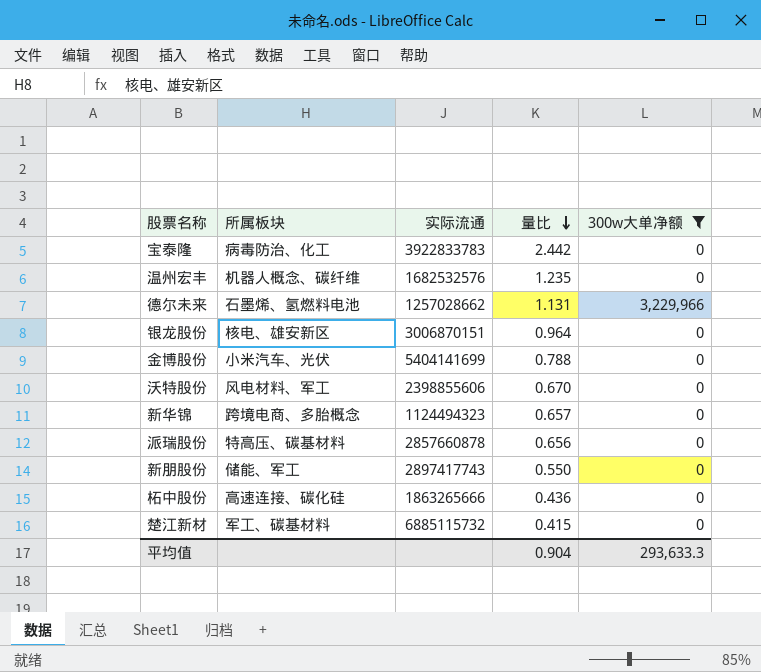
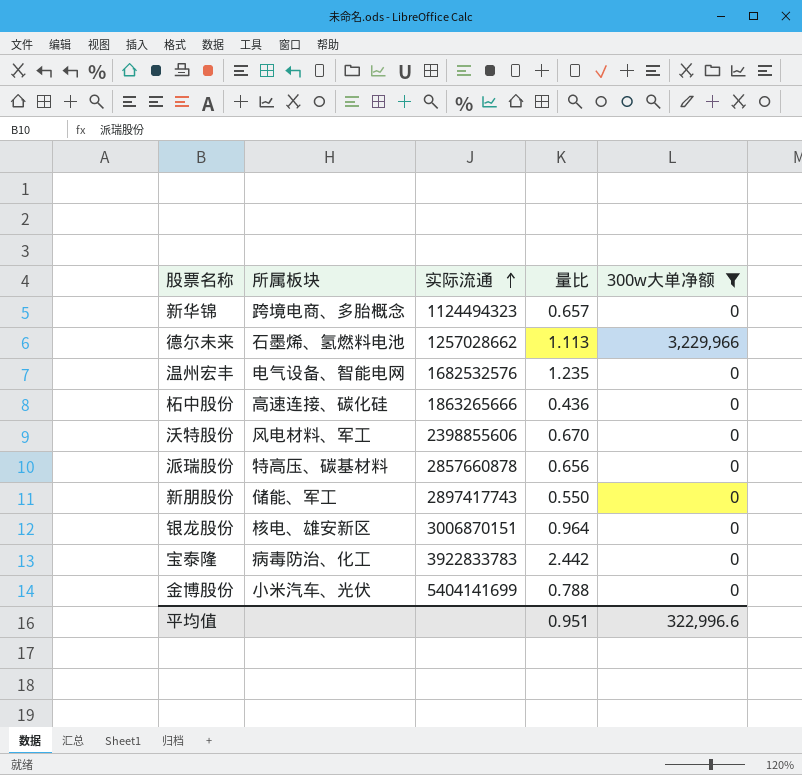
row order: 量比 descending -> 实际流通 ascending
row 楚江新材: 军工、碳基材料 | 6885115732 | 0.415 | 0 -> none
德尔未来 | 量比: 1.131 -> 1.113
温州宏丰 | 所属板块: 机器人概念、碳纤维 -> 电气设备、智能电网
平均值 | 量比: 0.904 -> 0.951
平均值 | 300w大单净额: 293,633.3 -> 322,996.6

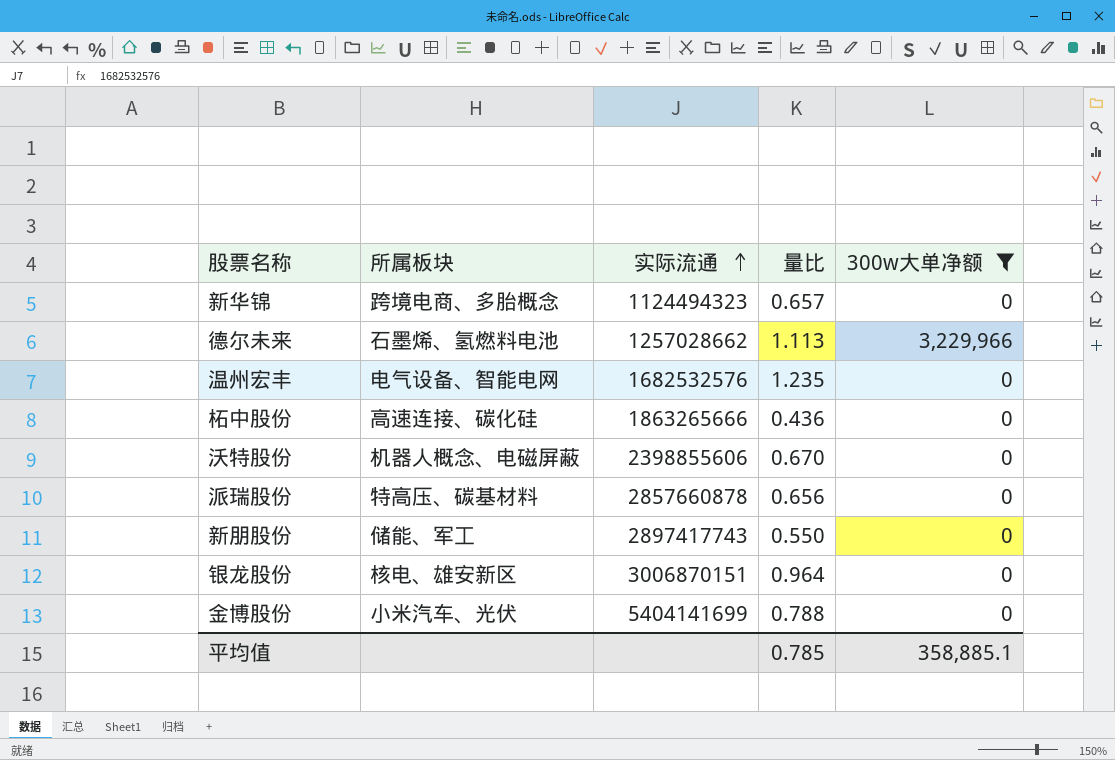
row 宝泰隆: 病毒防治、化工 | 3922833783 | 2.442 | 0 -> none
沃特股份 | 所属板块: 风电材料、军工 -> 机器人概念、电磁屏蔽
平均值 | 量比: 0.951 -> 0.785
平均值 | 300w大单净额: 322,996.6 -> 358,885.1

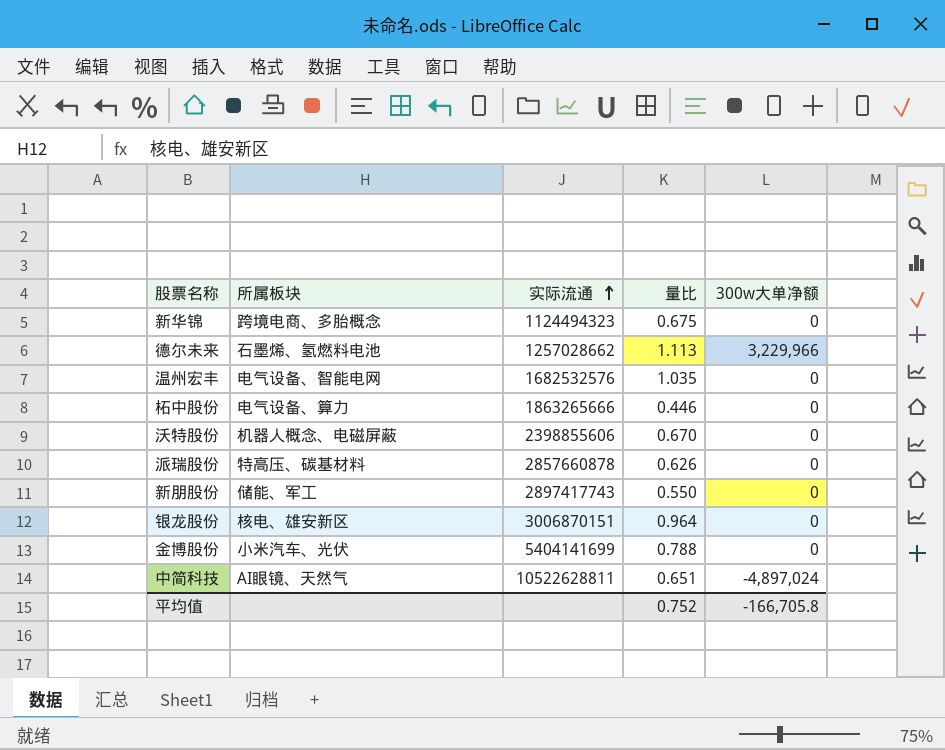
filter: 300w大单净额 != -4,897,024 -> none
新华锦 | 量比: 0.657 -> 0.675
温州宏丰 | 量比: 1.235 -> 1.035
柘中股份 | 所属板块: 高速连接、碳化硅 -> 电气设备、算力
柘中股份 | 量比: 0.436 -> 0.446
派瑞股份 | 量比: 0.656 -> 0.626
平均值 | 量比: 0.785 -> 0.752
平均值 | 300w大单净额: 358,885.1 -> -166,705.8

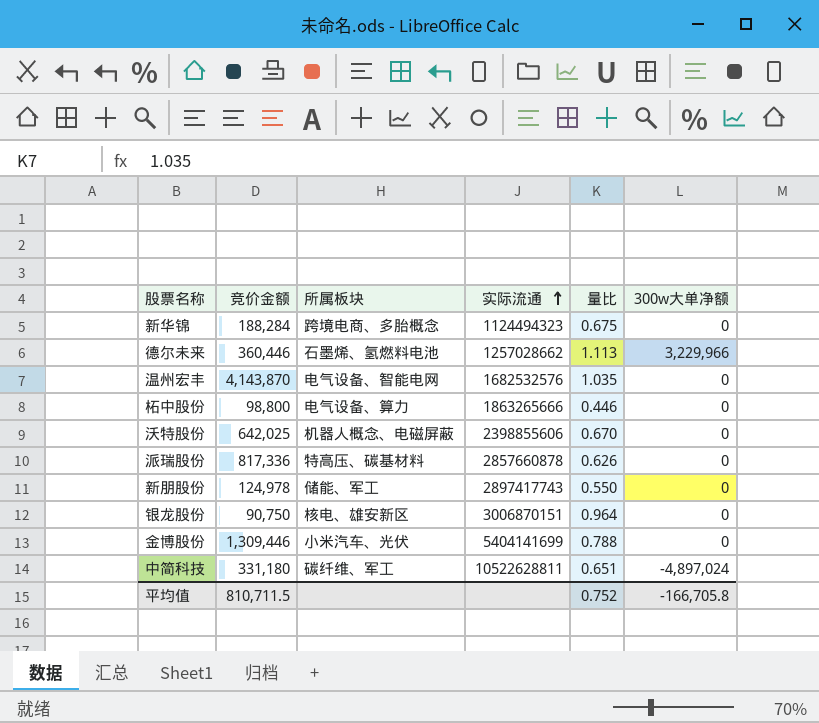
column 竞价金额 | position: none -> 2
中简科技 | 所属板块: AI眼镜、天然气 -> 碳纤维、军工

